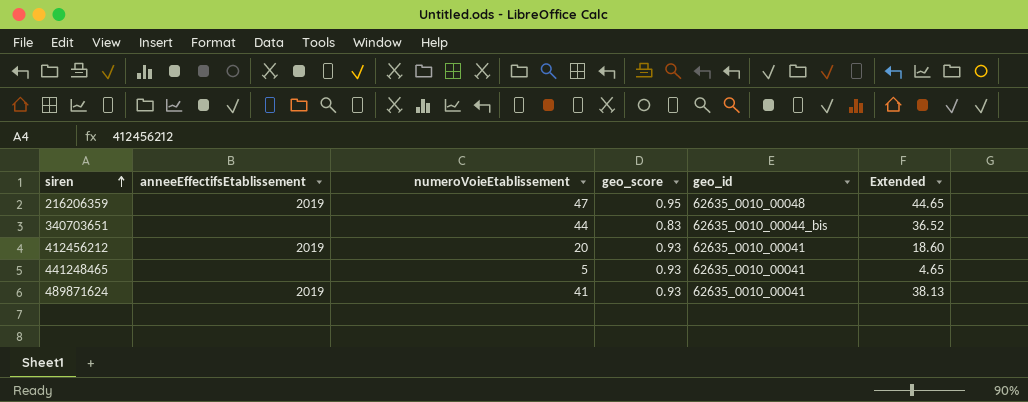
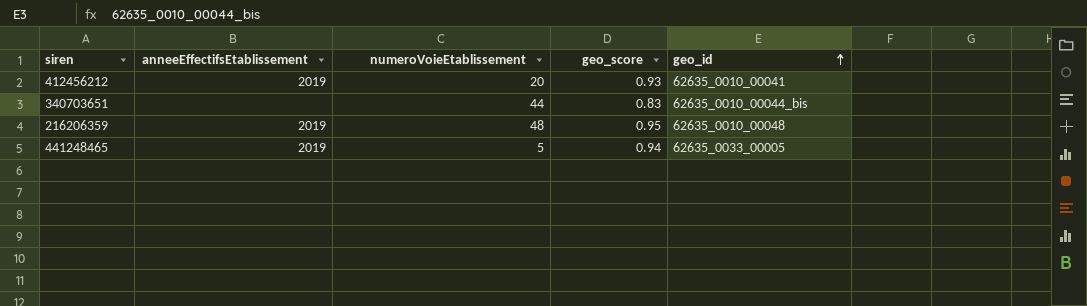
row order: siren ascending -> geo_id ascending
column Extended | formula: [numeroVoieEtablissement] * [geo_score] -> none
row 489871624: 2019 | 41 | 0.93 | 62635_0010_00041 | 38.13 -> none
216206359 | numeroVoieEtablissement: 47 -> 48
441248465 | anneeEffectifsEtablissement: none -> 2019
441248465 | geo_score: 0.93 -> 0.94
441248465 | geo_id: 62635_0010_00041 -> 62635_0033_00005

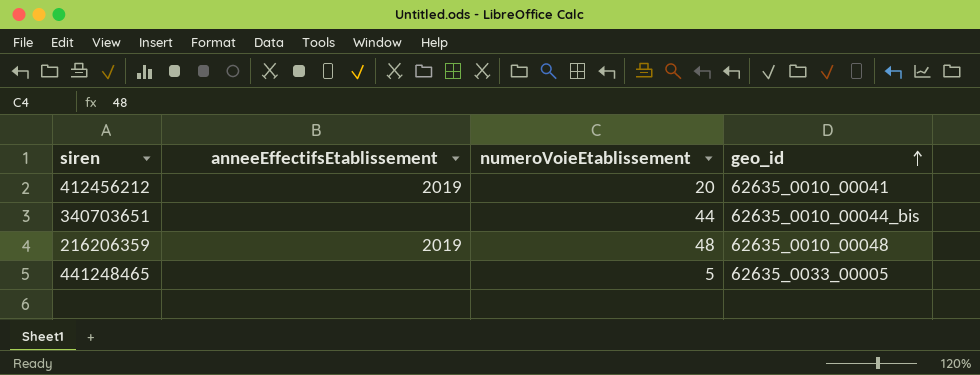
column geo_score | position: 4 -> none
441248465 | anneeEffectifsEtablissement: 2019 -> none

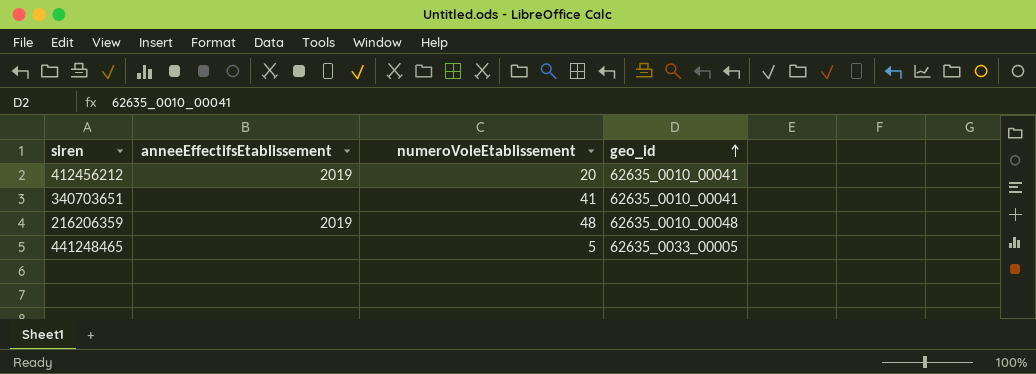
340703651 | numeroVoieEtablissement: 44 -> 41
340703651 | geo_id: 62635_0010_00044_bis -> 62635_0010_00041

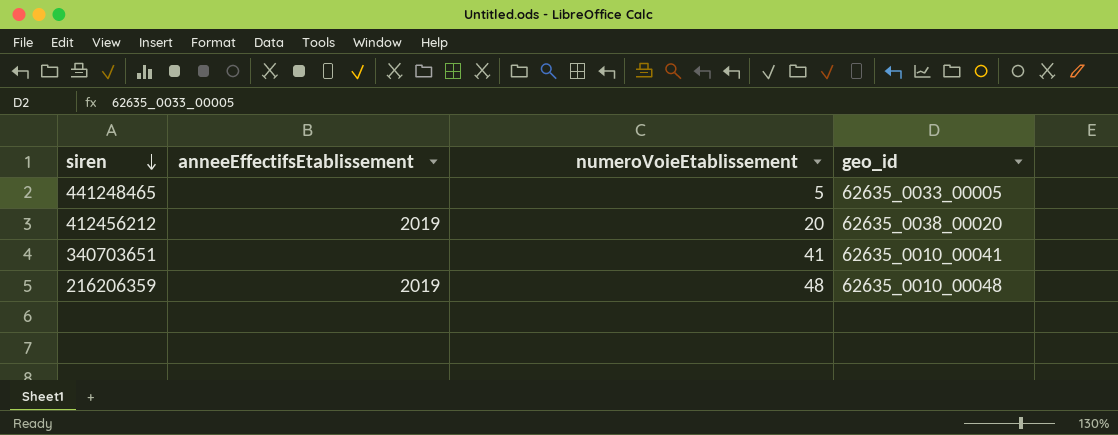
row order: geo_id ascending -> siren descending
412456212 | geo_id: 62635_0010_00041 -> 62635_0038_00020

